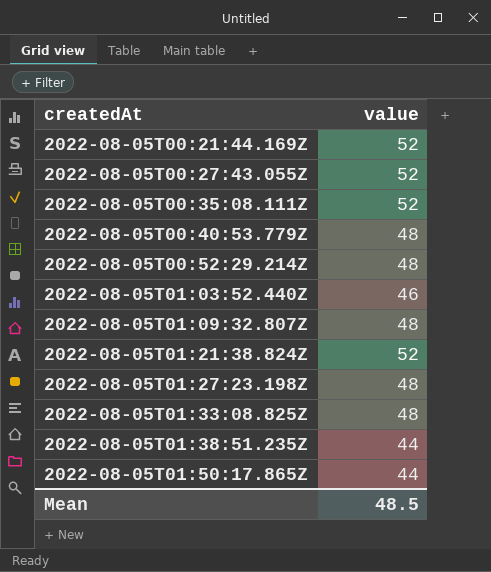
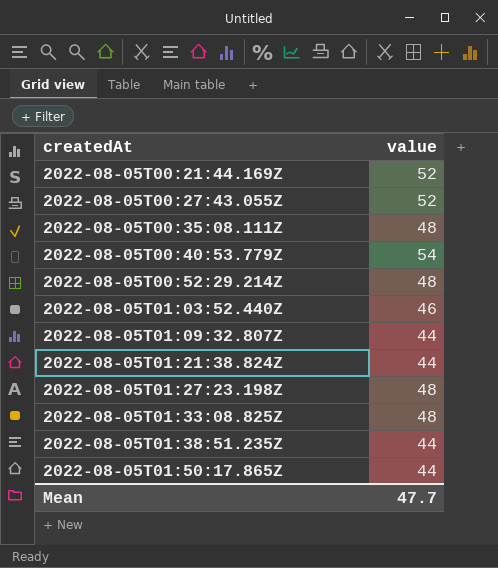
2022-08-05T00:35:08.111Z | value: 52 -> 48
2022-08-05T00:40:53.779Z | value: 48 -> 54
2022-08-05T01:09:32.807Z | value: 48 -> 44
2022-08-05T01:21:38.824Z | value: 52 -> 44
Mean | value: 48.5 -> 47.7

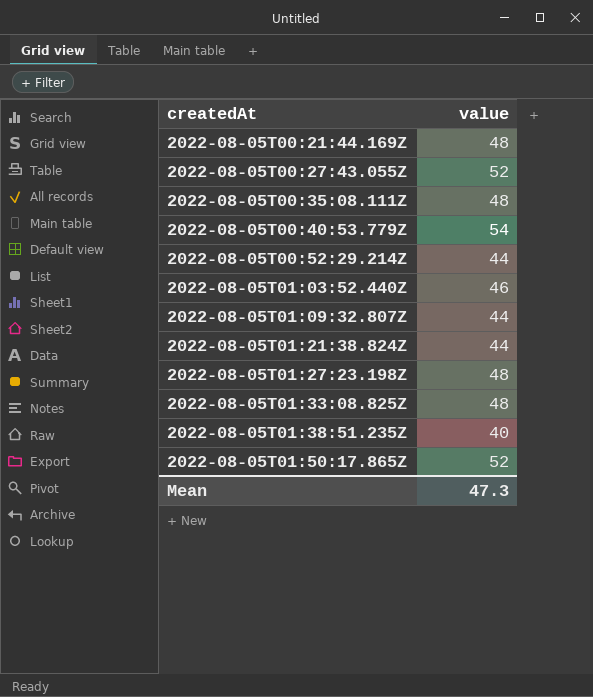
2022-08-05T00:21:44.169Z | value: 52 -> 48
2022-08-05T00:52:29.214Z | value: 48 -> 44
2022-08-05T01:38:51.235Z | value: 44 -> 40
2022-08-05T01:50:17.865Z | value: 44 -> 52
Mean | value: 47.7 -> 47.3

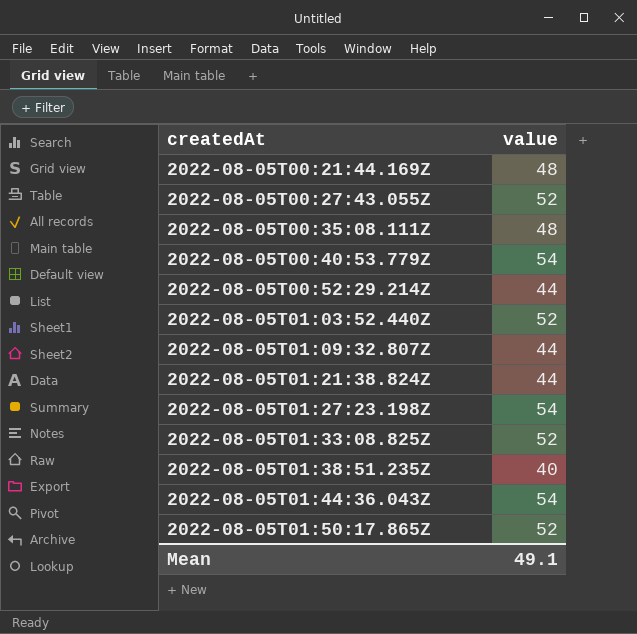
2022-08-05T01:03:52.440Z | value: 46 -> 52
2022-08-05T01:27:23.198Z | value: 48 -> 54
2022-08-05T01:33:08.825Z | value: 48 -> 52
row 2022-08-05T01:44:36.043Z: none -> 54
Mean | value: 47.3 -> 49.1

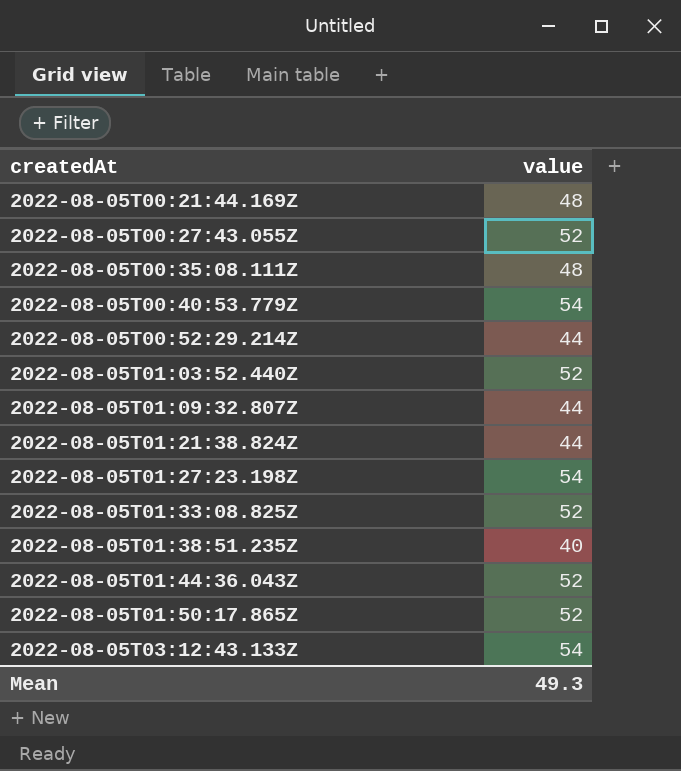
2022-08-05T01:44:36.043Z | value: 54 -> 52
row 2022-08-05T03:12:43.133Z: none -> 54
Mean | value: 49.1 -> 49.3

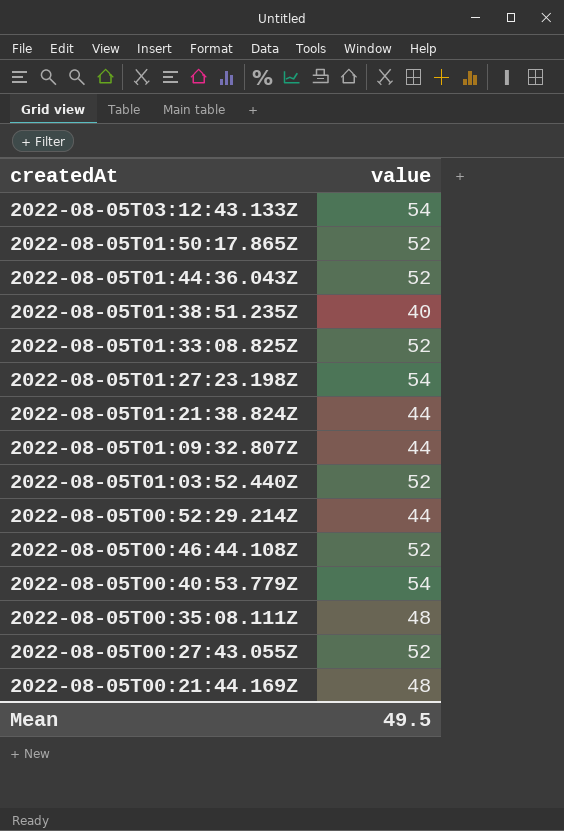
row order: createdAt ascending -> createdAt descending
row 2022-08-05T00:46:44.108Z: none -> 52
Mean | value: 49.3 -> 49.5

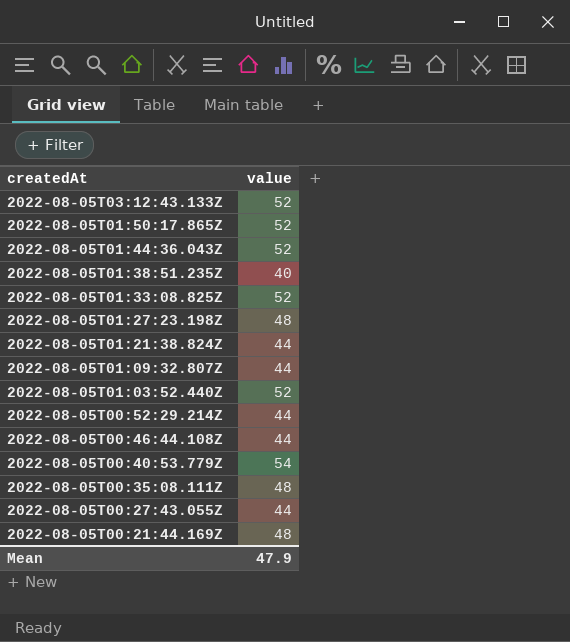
2022-08-05T03:12:43.133Z | value: 54 -> 52
2022-08-05T01:27:23.198Z | value: 54 -> 48
2022-08-05T00:46:44.108Z | value: 52 -> 44
2022-08-05T00:27:43.055Z | value: 52 -> 44
Mean | value: 49.5 -> 47.9

